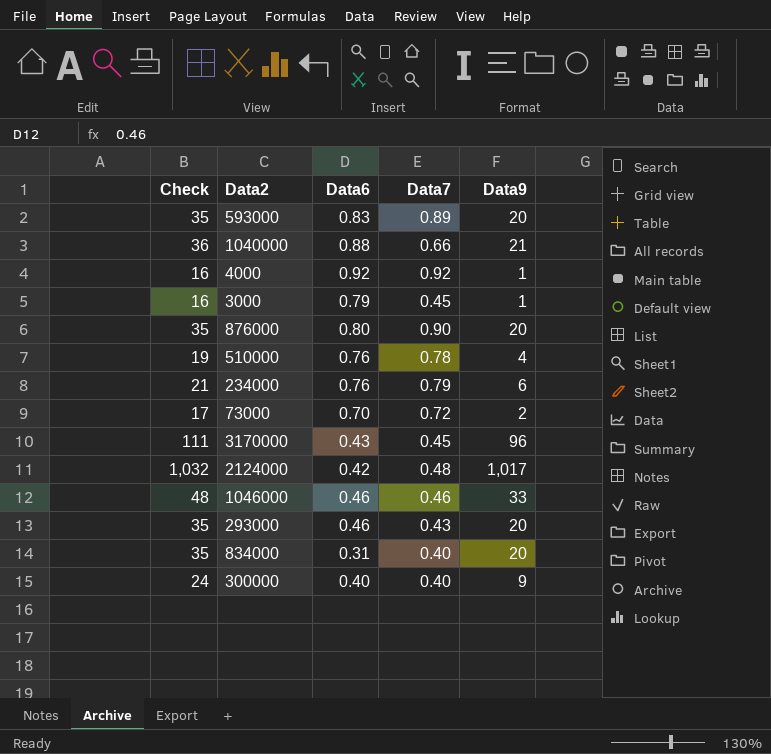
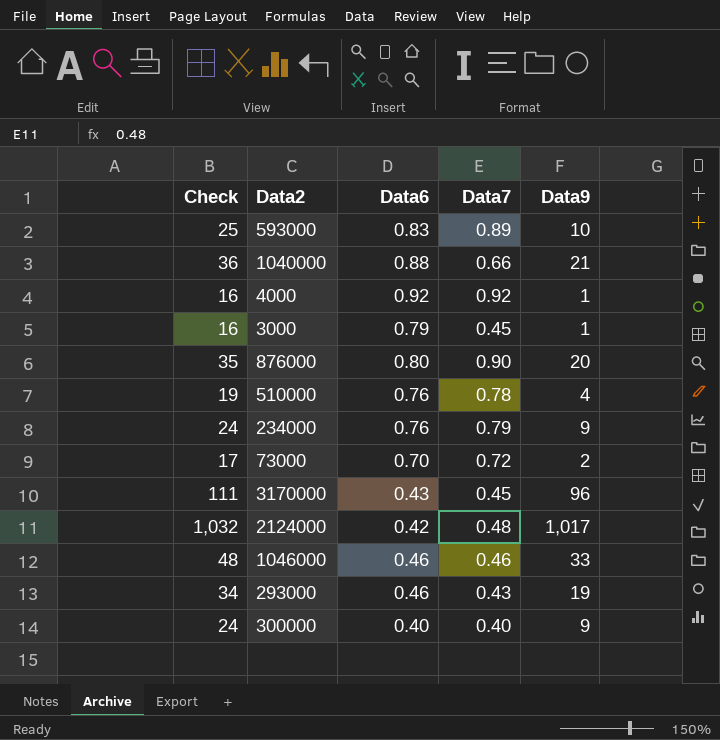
row 834000: 35 | 0.31 | 0.40 | 20 -> none
593000 | Check: 35 -> 25
593000 | Data9: 20 -> 10
234000 | Check: 21 -> 24
234000 | Data9: 6 -> 9
293000 | Check: 35 -> 34
293000 | Data9: 20 -> 19

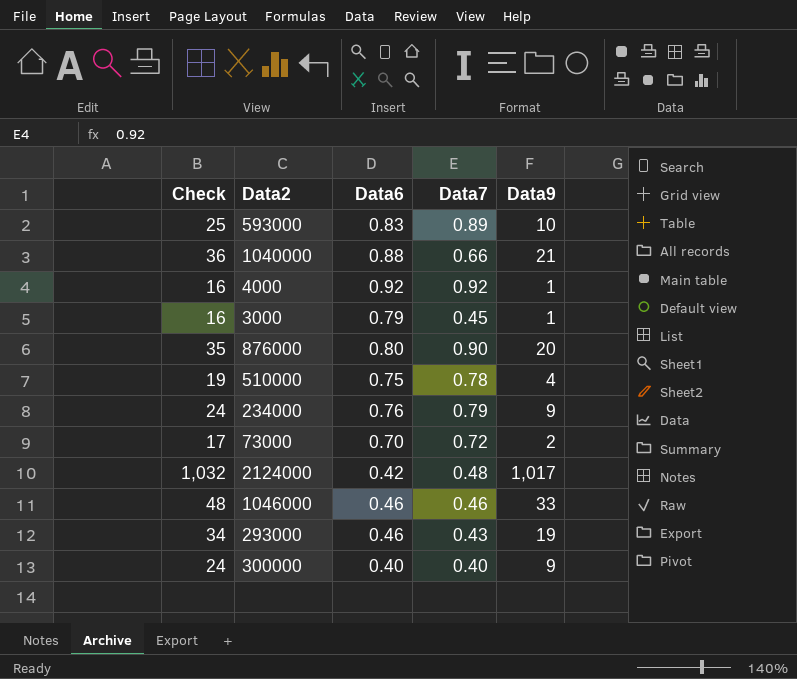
row 3170000: 111 | 0.43 | 0.45 | 96 -> none
510000 | Data6: 0.76 -> 0.75

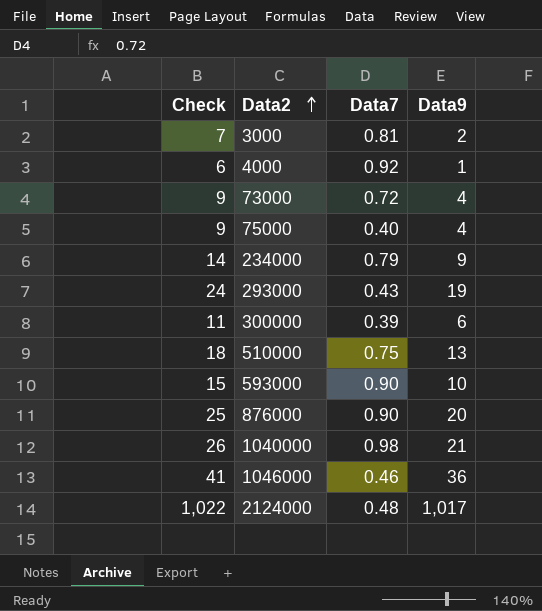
row order: none -> Data2 ascending
column Data6 | position: 3 -> none
column Check | formula: [Data9] + 15 -> [Data9] + 5
3000 | Data7: 0.45 -> 0.81
3000 | Data9: 1 -> 2
73000 | Data9: 2 -> 4
row 75000: none -> 9 | 0.40 | 4
300000 | Data7: 0.40 -> 0.39
300000 | Data9: 9 -> 6
510000 | Data7: 0.78 -> 0.75
510000 | Data9: 4 -> 13
593000 | Data7: 0.89 -> 0.90
1040000 | Data7: 0.66 -> 0.98
1046000 | Data9: 33 -> 36

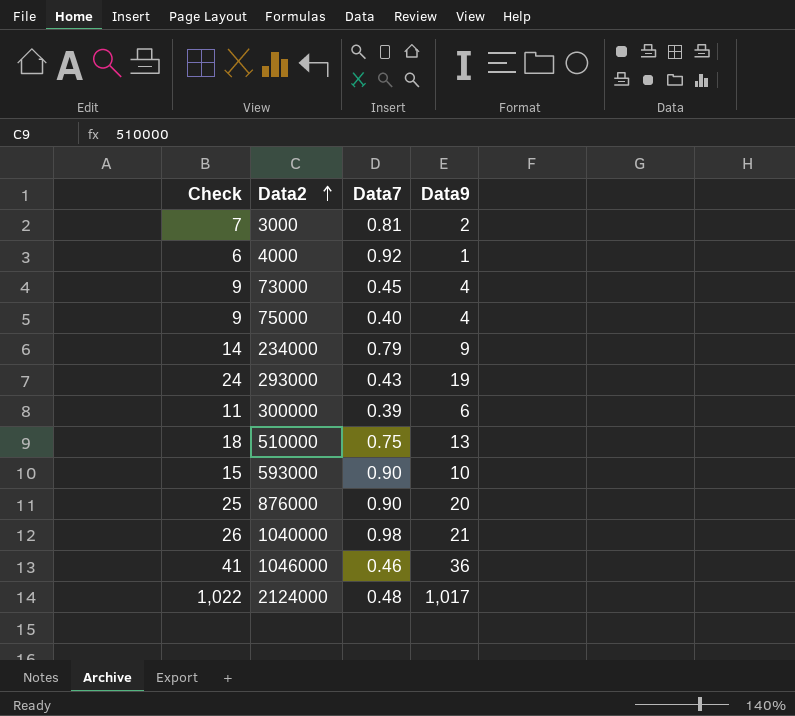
73000 | Data7: 0.72 -> 0.45

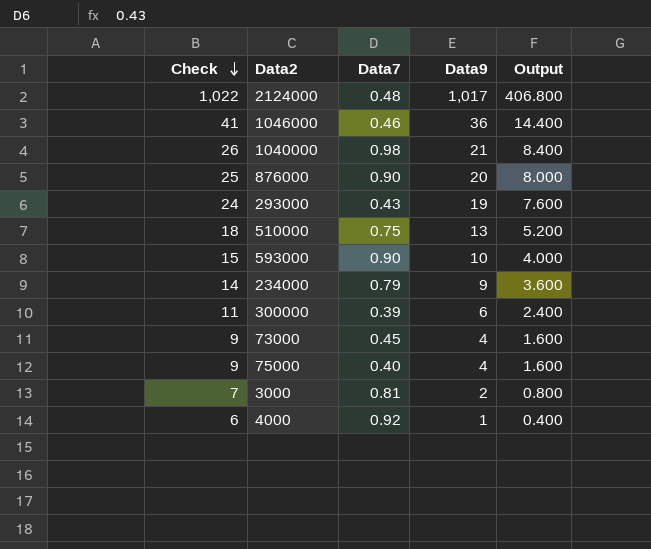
row order: Data2 ascending -> Check descending
column Output | formula: none -> [Data9] * 0.4

